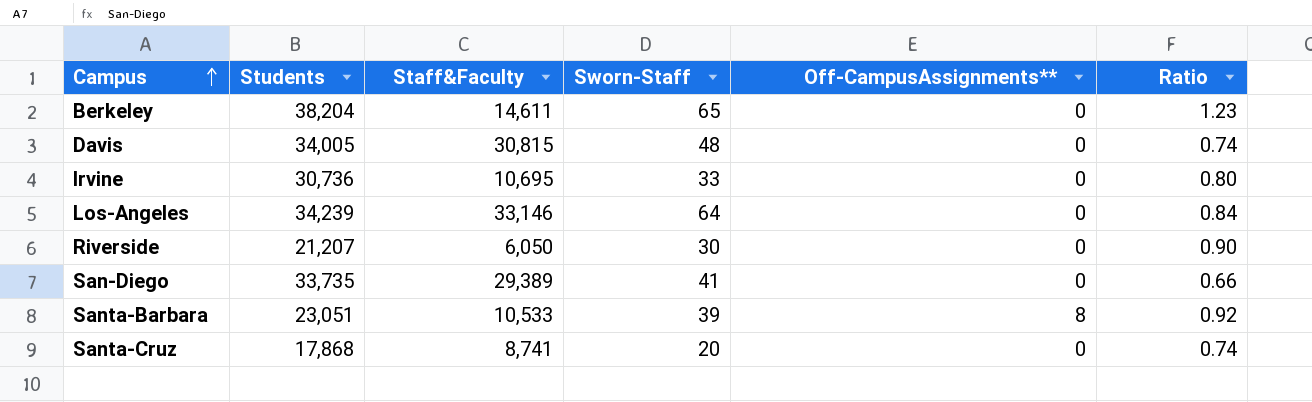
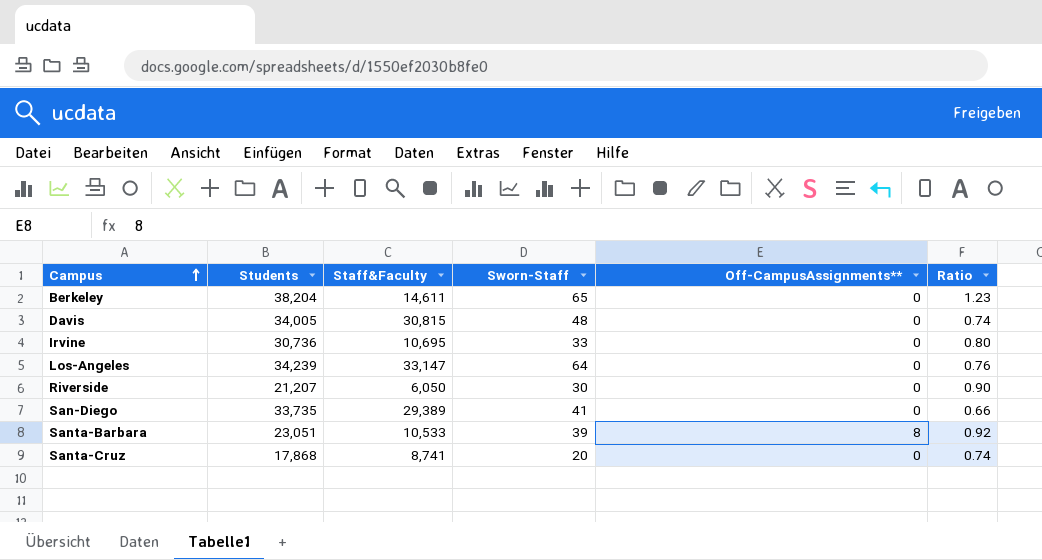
Los-Angeles | Staff&Faculty: 33,146 -> 33,147
Los-Angeles | Ratio: 0.84 -> 0.76

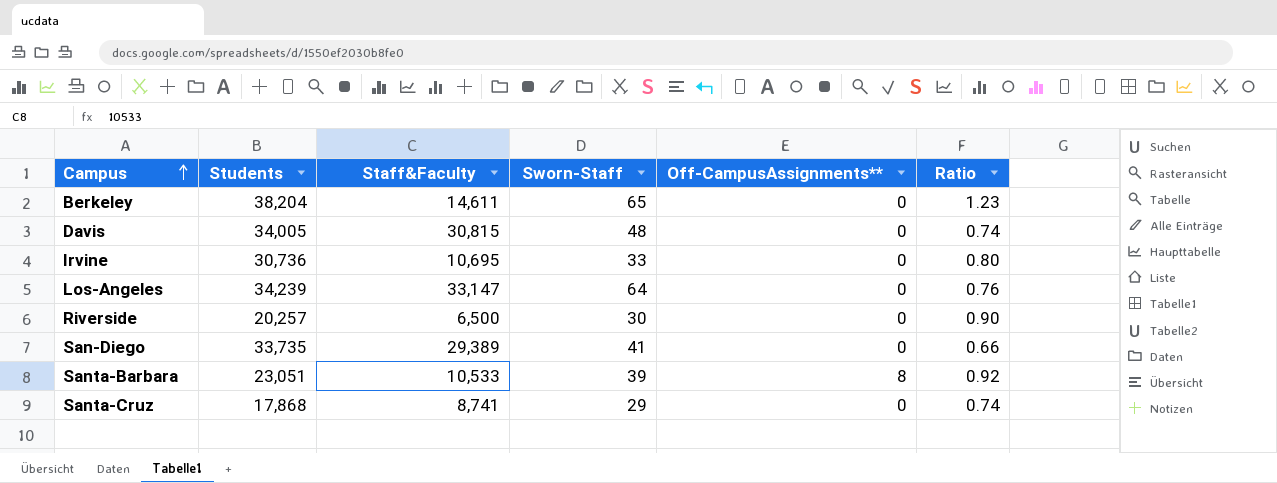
Riverside | Students: 21,207 -> 20,257
Riverside | Staff&Faculty: 6,050 -> 6,500
Santa-Cruz | Sworn-Staff: 20 -> 29

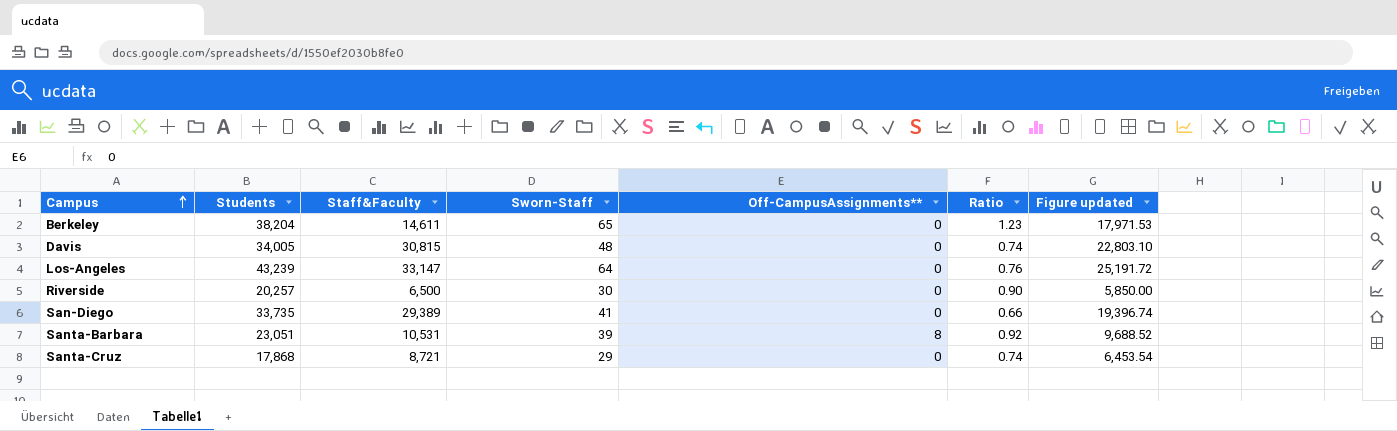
column Figure updated | formula: none -> [Staff&Faculty] * [Ratio]
row Irvine: 30,736 | 10,695 | 33 | 0 | 0.80 -> none
Los-Angeles | Students: 34,239 -> 43,239
Santa-Barbara | Staff&Faculty: 10,533 -> 10,531
Santa-Cruz | Staff&Faculty: 8,741 -> 8,721

